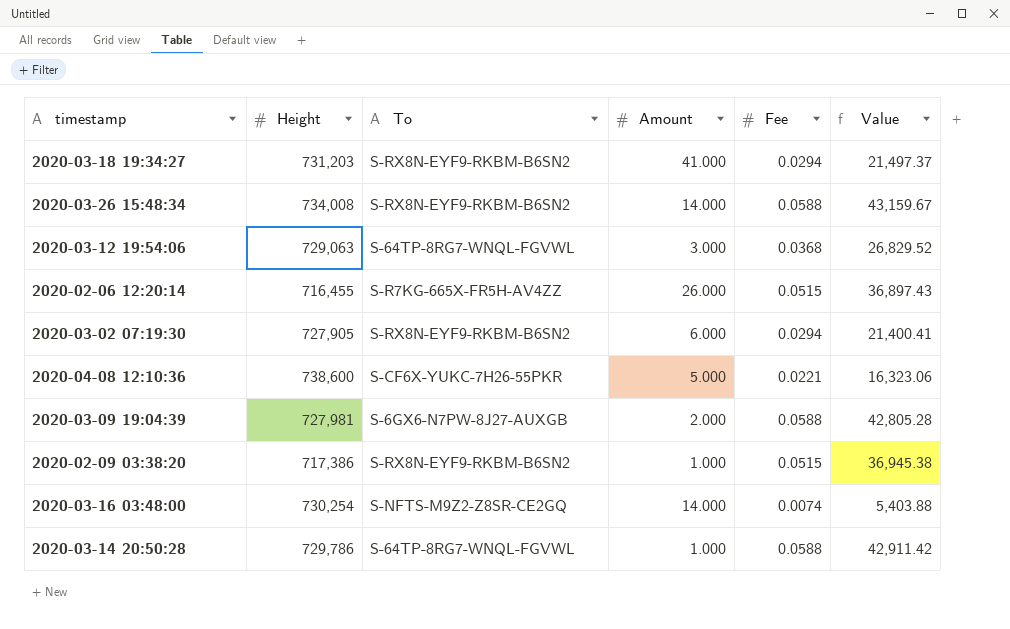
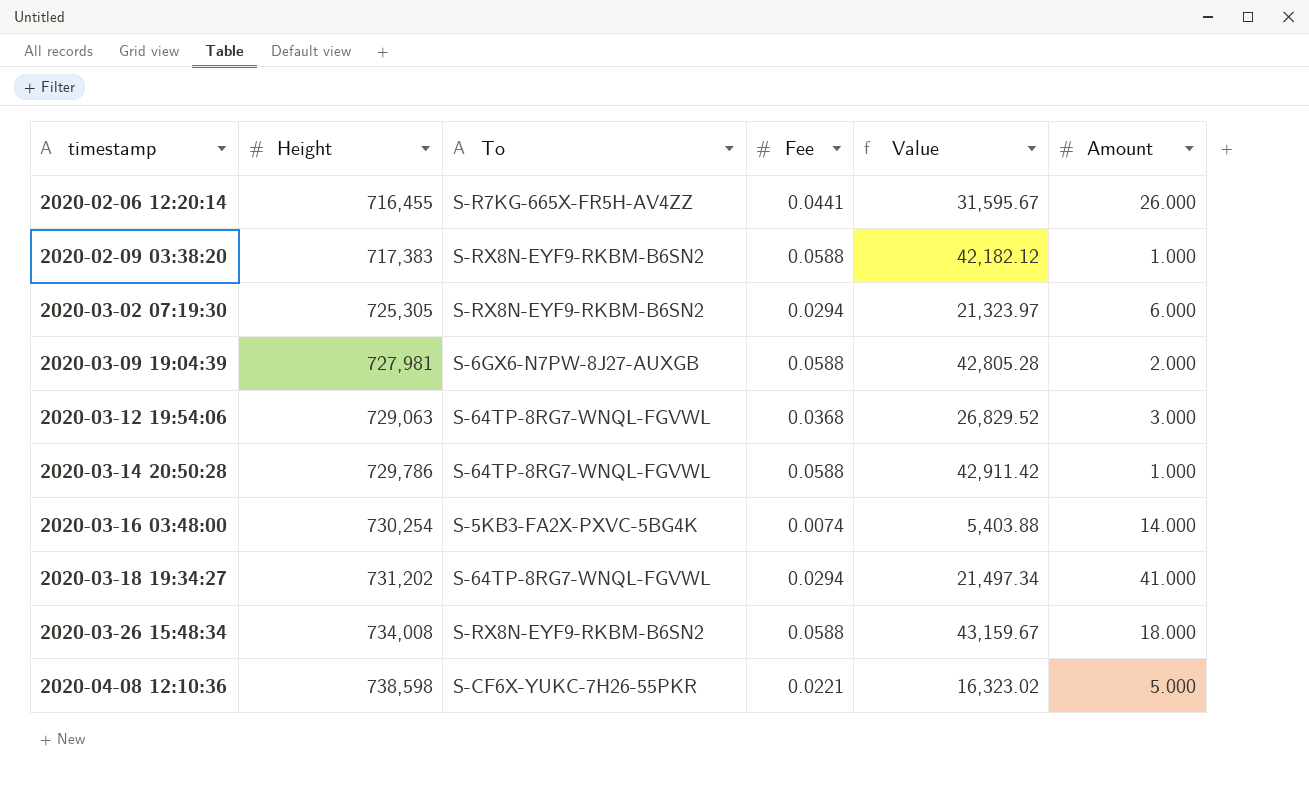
row order: none -> timestamp ascending
column Amount | position: 4 -> 6
2020-02-06 12:20:14 | Fee: 0.0515 -> 0.0441
2020-02-06 12:20:14 | Value: 36,897.43 -> 31,595.67
2020-02-09 03:38:20 | Height: 717,386 -> 717,383
2020-02-09 03:38:20 | Fee: 0.0515 -> 0.0588
2020-02-09 03:38:20 | Value: 36,945.38 -> 42,182.12
2020-03-02 07:19:30 | Height: 727,905 -> 725,305
2020-03-02 07:19:30 | Value: 21,400.41 -> 21,323.97
2020-03-16 03:48:00 | To: S-NFTS-M9Z2-Z8SR-CE2GQ -> S-5KB3-FA2X-PXVC-5BG4K
2020-03-18 19:34:27 | Height: 731,203 -> 731,202
2020-03-18 19:34:27 | To: S-RX8N-EYF9-RKBM-B6SN2 -> S-64TP-8RG7-WNQL-FGVWL
2020-03-18 19:34:27 | Value: 21,497.37 -> 21,497.34
2020-03-26 15:48:34 | Amount: 14.000 -> 18.000
2020-04-08 12:10:36 | Height: 738,600 -> 738,598
2020-04-08 12:10:36 | Value: 16,323.06 -> 16,323.02

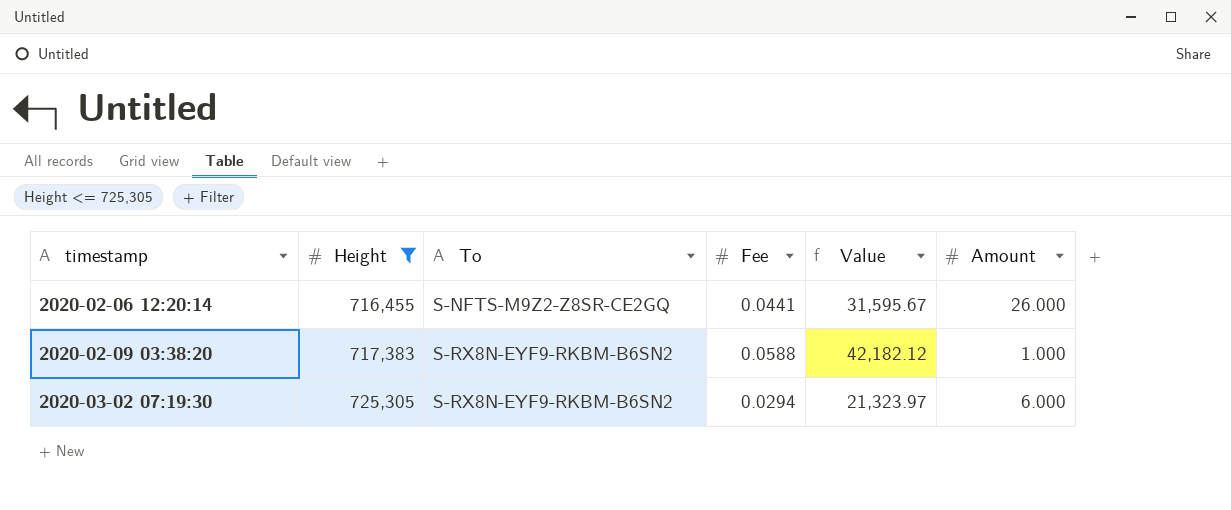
filter: none -> Height <= 725,305
2020-02-06 12:20:14 | To: S-R7KG-665X-FR5H-AV4ZZ -> S-NFTS-M9Z2-Z8SR-CE2GQ

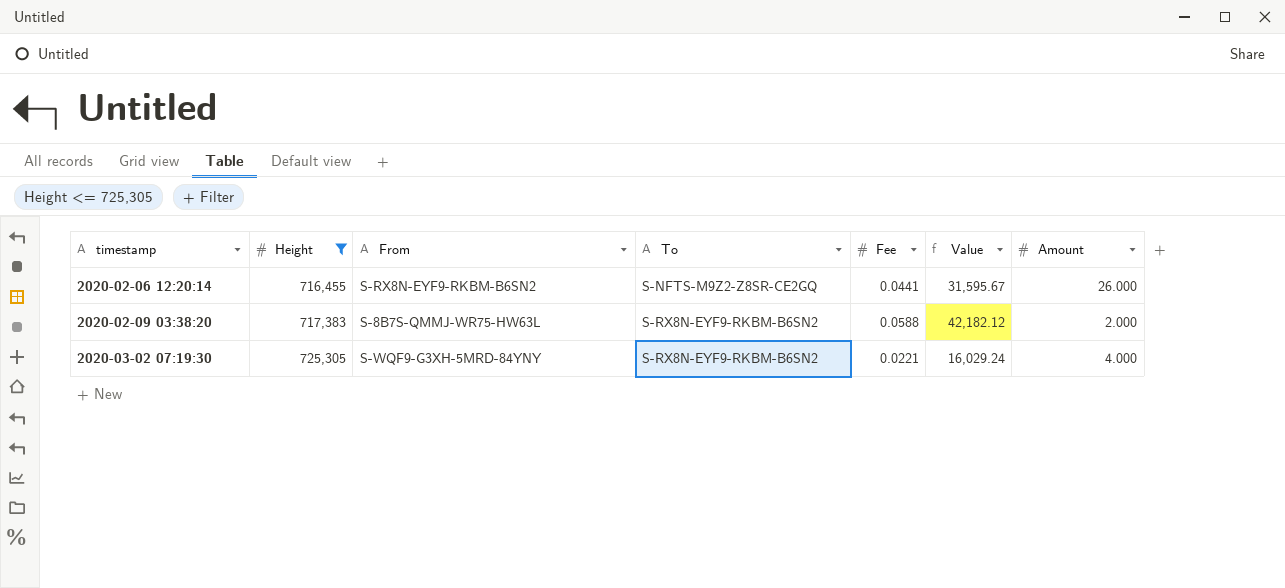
column From | position: none -> 3
2020-02-09 03:38:20 | Amount: 1.000 -> 2.000
2020-03-02 07:19:30 | Fee: 0.0294 -> 0.0221
2020-03-02 07:19:30 | Value: 21,323.97 -> 16,029.24
2020-03-02 07:19:30 | Amount: 6.000 -> 4.000

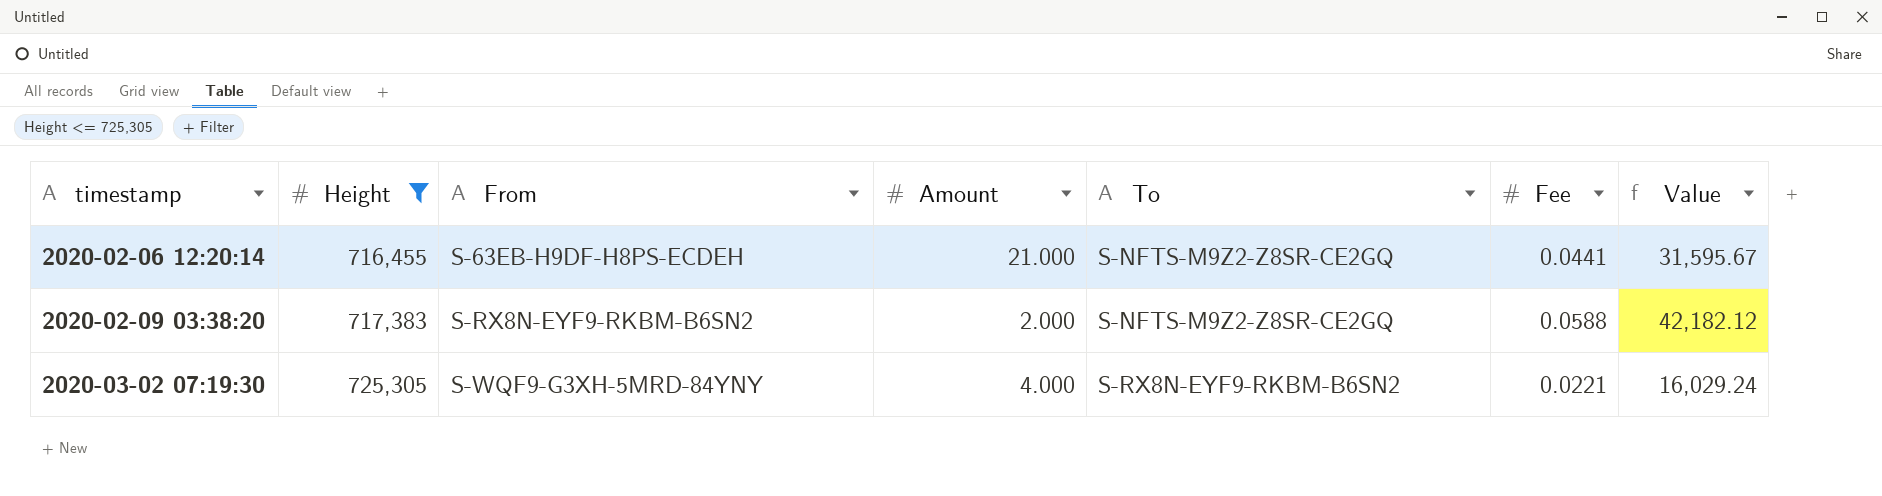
column Amount | position: 7 -> 4
2020-02-06 12:20:14 | From: S-RX8N-EYF9-RKBM-B6SN2 -> S-63EB-H9DF-H8PS-ECDEH
2020-02-06 12:20:14 | Amount: 26.000 -> 21.000
2020-02-09 03:38:20 | From: S-8B7S-QMMJ-WR75-HW63L -> S-RX8N-EYF9-RKBM-B6SN2
2020-02-09 03:38:20 | To: S-RX8N-EYF9-RKBM-B6SN2 -> S-NFTS-M9Z2-Z8SR-CE2GQ

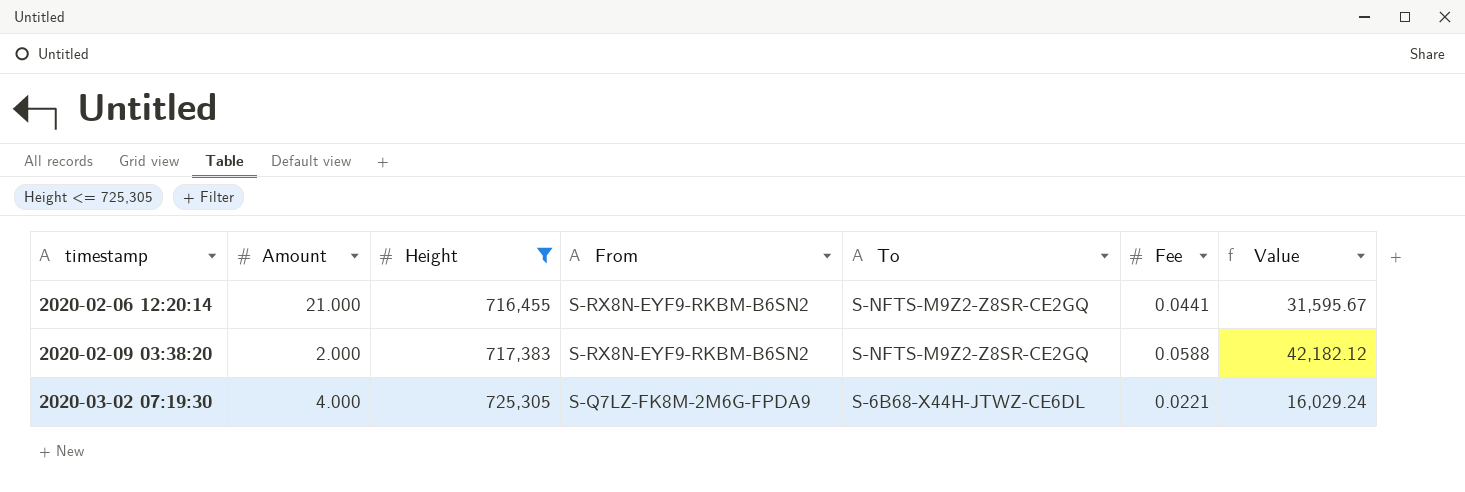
column Amount | position: 4 -> 2
2020-02-06 12:20:14 | From: S-63EB-H9DF-H8PS-ECDEH -> S-RX8N-EYF9-RKBM-B6SN2
2020-03-02 07:19:30 | From: S-WQF9-G3XH-5MRD-84YNY -> S-Q7LZ-FK8M-2M6G-FPDA9
2020-03-02 07:19:30 | To: S-RX8N-EYF9-RKBM-B6SN2 -> S-6B68-X44H-JTWZ-CE6DL

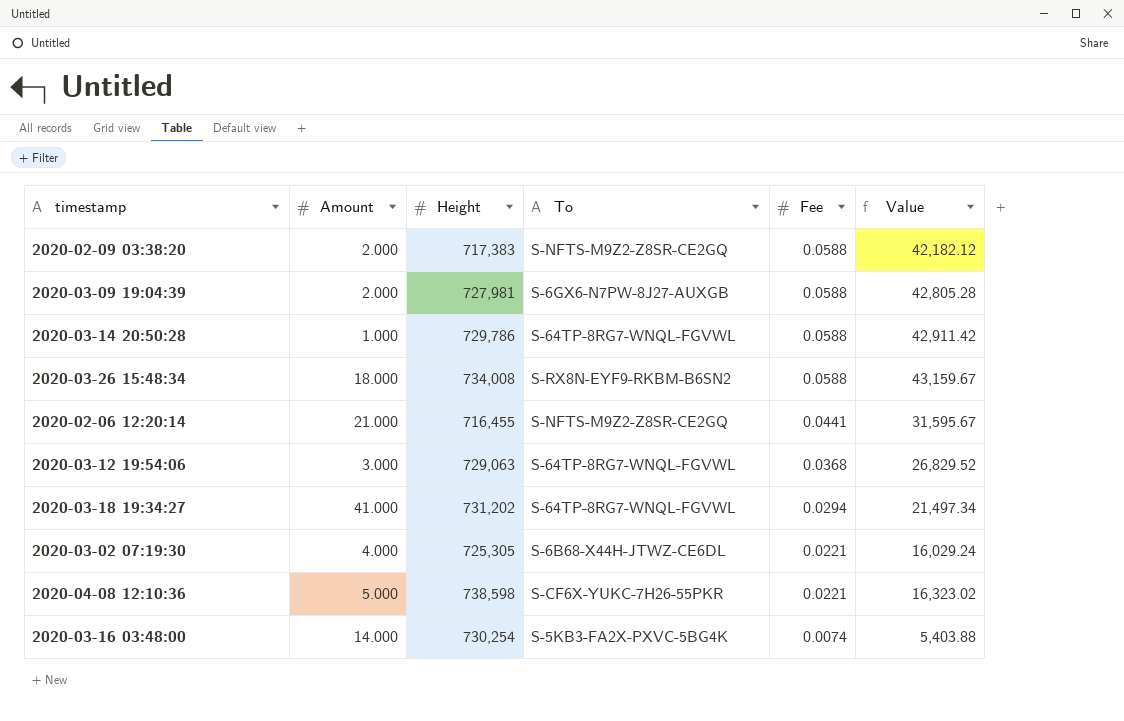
filter: Height <= 725,305 -> none
row order: timestamp ascending -> Fee descending
column From | position: 4 -> none

